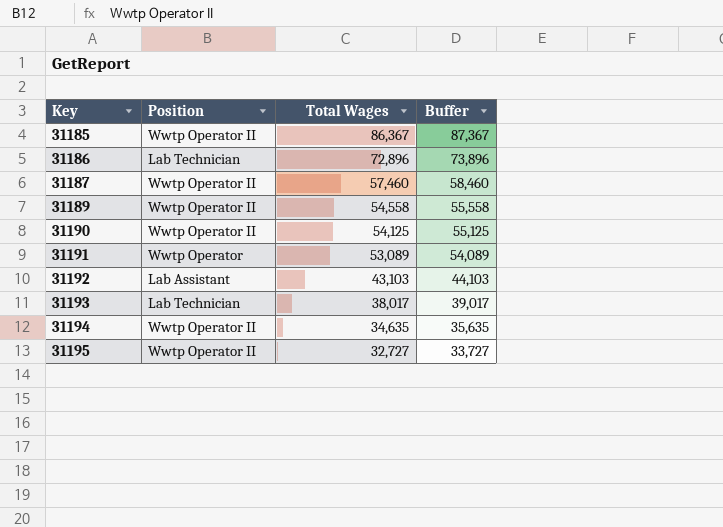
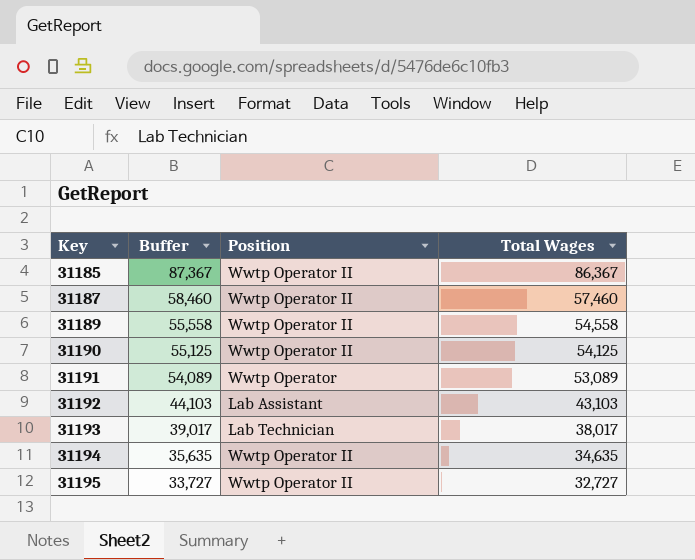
column Buffer | position: 4 -> 2
row 31186: Lab Technician | 72,896 | 73,896 -> none

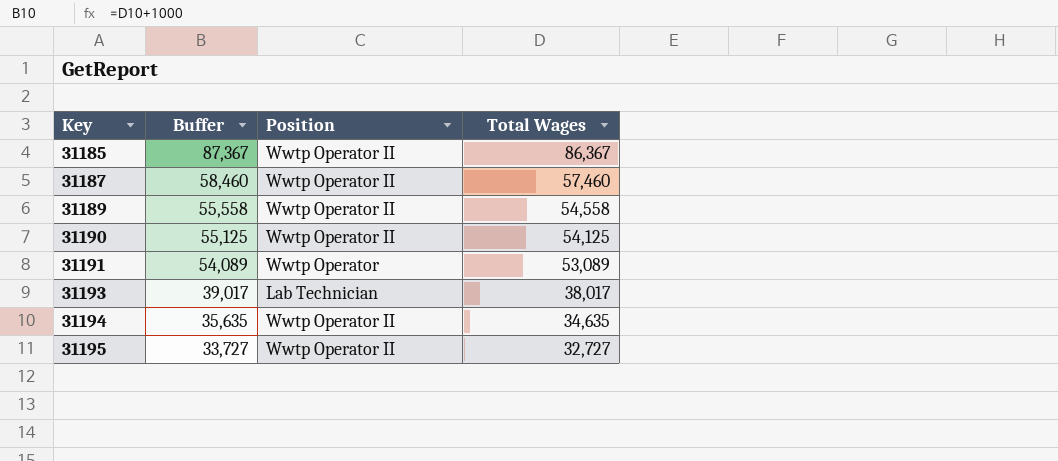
row 31192: 44,103 | Lab Assistant | 43,103 -> none

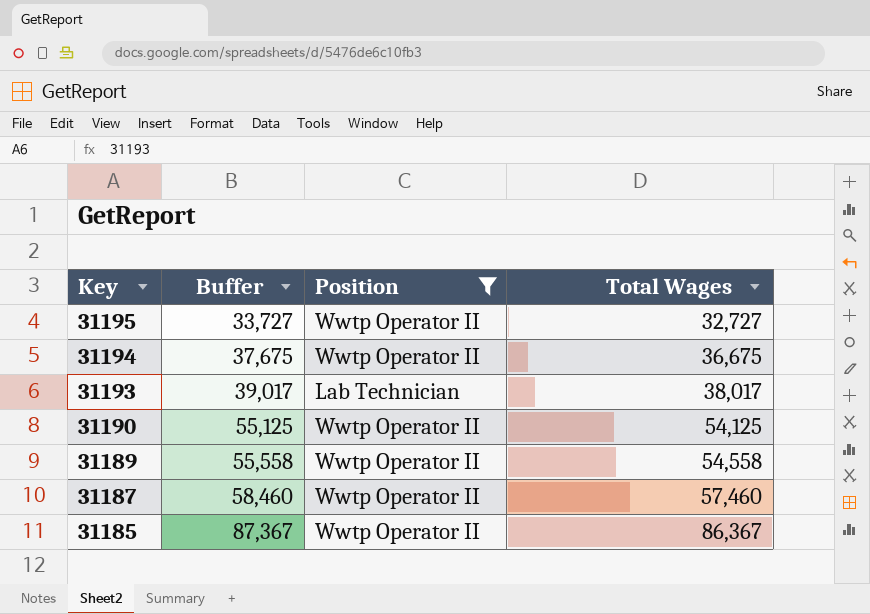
filter: none -> Position != Wwtp Operator
row order: Key ascending -> Key descending
31194 | Buffer: 35,635 -> 37,675
31194 | Total Wages: 34,635 -> 36,675

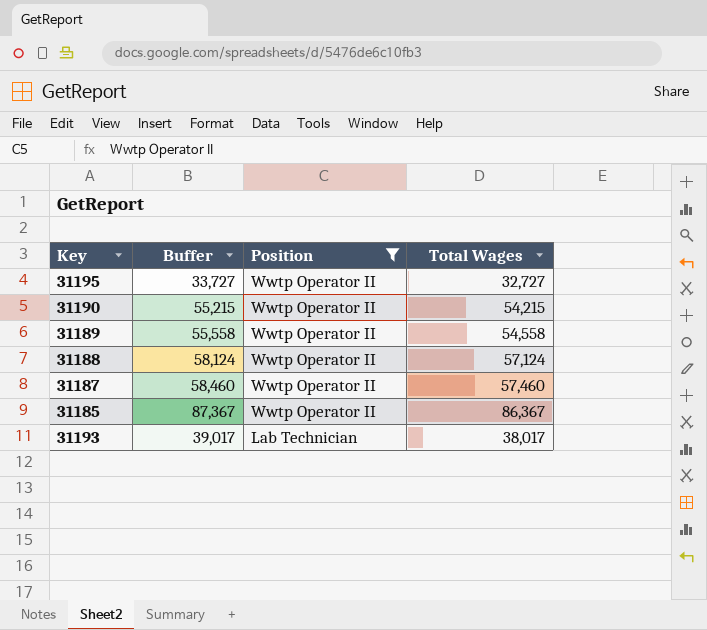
row order: Key descending -> Position descending
row 31194: 37,675 | Wwtp Operator II | 36,675 -> none
31190 | Buffer: 55,125 -> 55,215
31190 | Total Wages: 54,125 -> 54,215
row 31188: none -> 58,124 | Wwtp Operator II | 57,124

